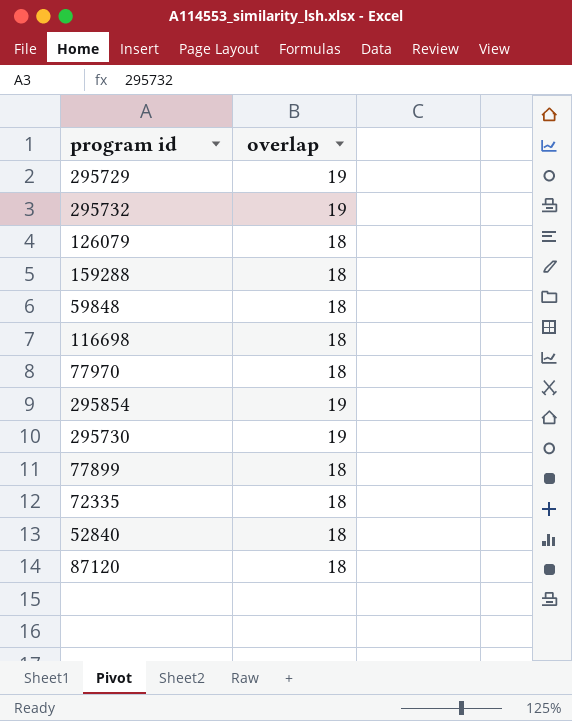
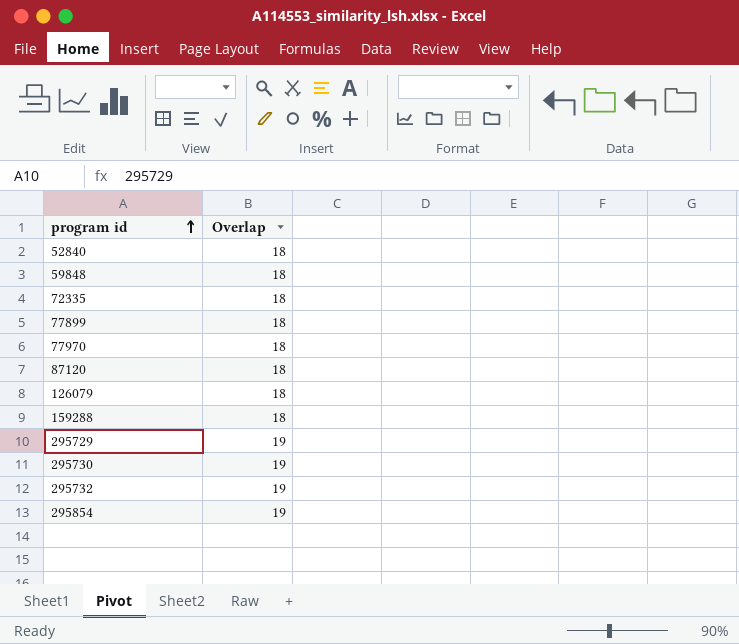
row order: none -> program id ascending
column name: overlap -> Overlap
row 116698: 18 -> none

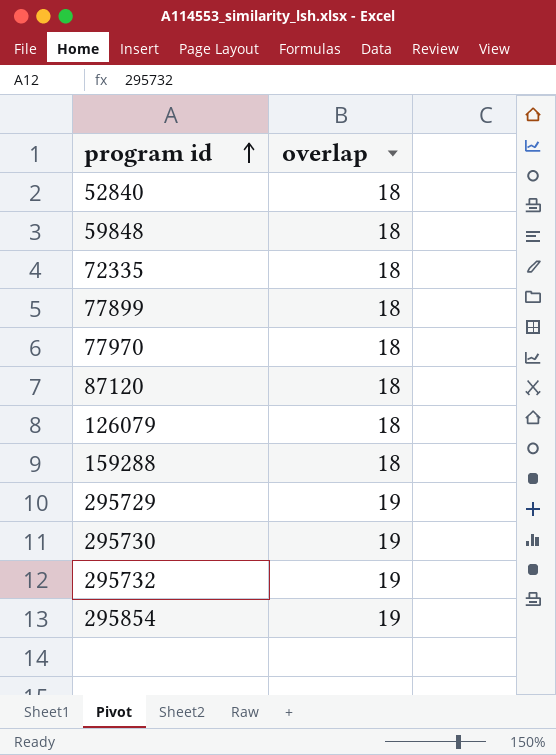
column name: Overlap -> overlap

